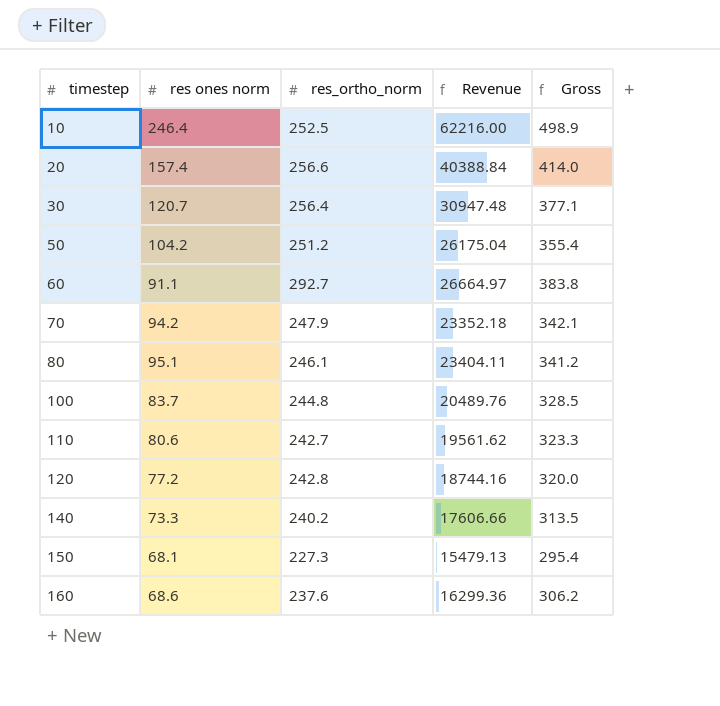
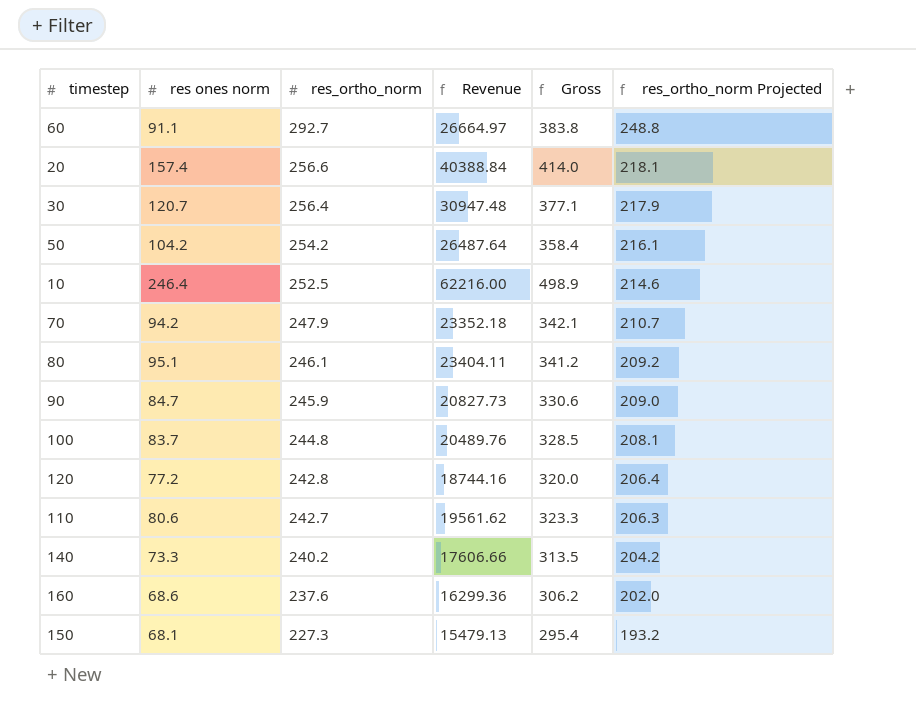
row order: timestep ascending -> res_ortho_norm descending
column res_ortho_norm Projected | formula: none -> [res_ortho_norm] * 0.85
50 | res_ortho_norm: 251.2 -> 254.2
50 | Revenue: 26175.04 -> 26487.64
50 | Gross: 355.4 -> 358.4
row 90: none -> 84.7 | 245.9 | 20827.73 | 330.6 | 209.0

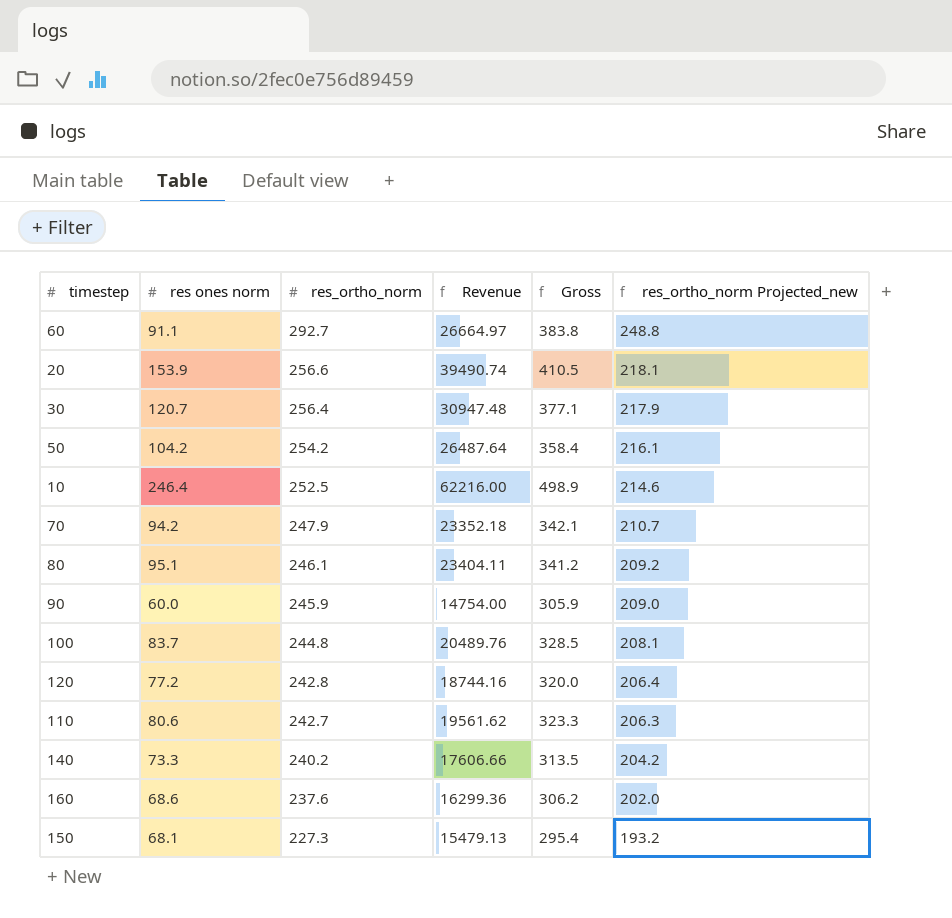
column name: res_ortho_norm Projected -> res_ortho_norm Projected_new
20 | res ones norm: 157.4 -> 153.9
20 | Revenue: 40388.84 -> 39490.74
20 | Gross: 414.0 -> 410.5
90 | res ones norm: 84.7 -> 60.0
90 | Revenue: 20827.73 -> 14754.00
90 | Gross: 330.6 -> 305.9

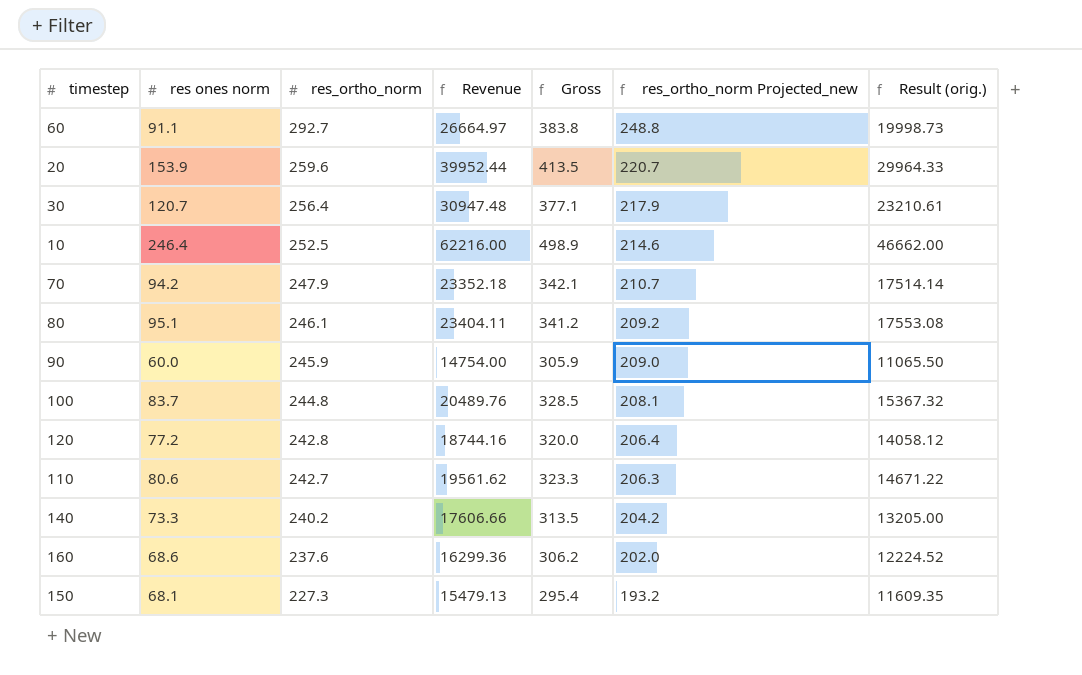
column Result (orig.) | formula: none -> [Revenue] * 0.75
row 50: 104.2 | 254.2 | 26487.64 | 358.4 | 216.1 -> none
20 | res_ortho_norm: 256.6 -> 259.6
20 | Revenue: 39490.74 -> 39952.44
20 | Gross: 410.5 -> 413.5
20 | res_ortho_norm Projected_new: 218.1 -> 220.7

